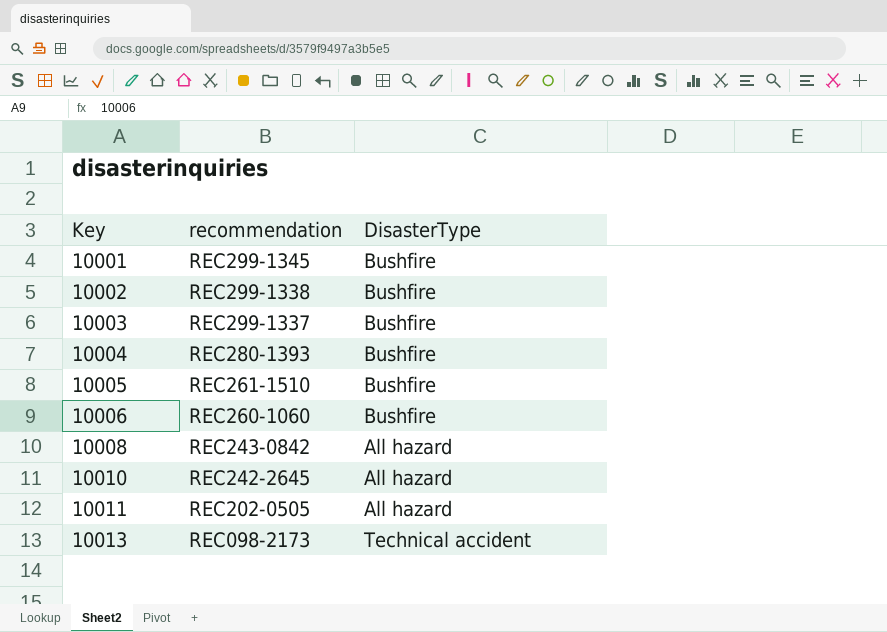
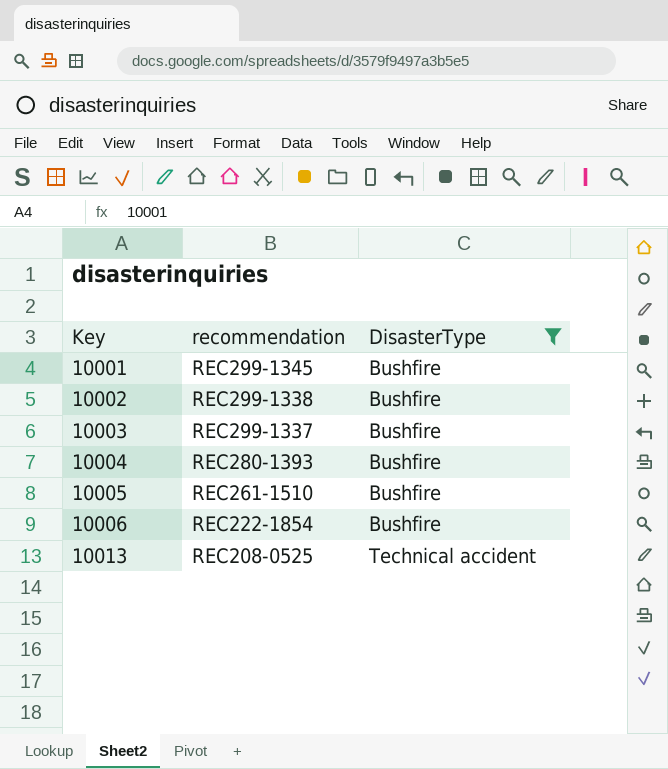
filter: none -> DisasterType != All hazard
10006 | recommendation: REC260-1060 -> REC222-1854
10013 | recommendation: REC098-2173 -> REC208-0525

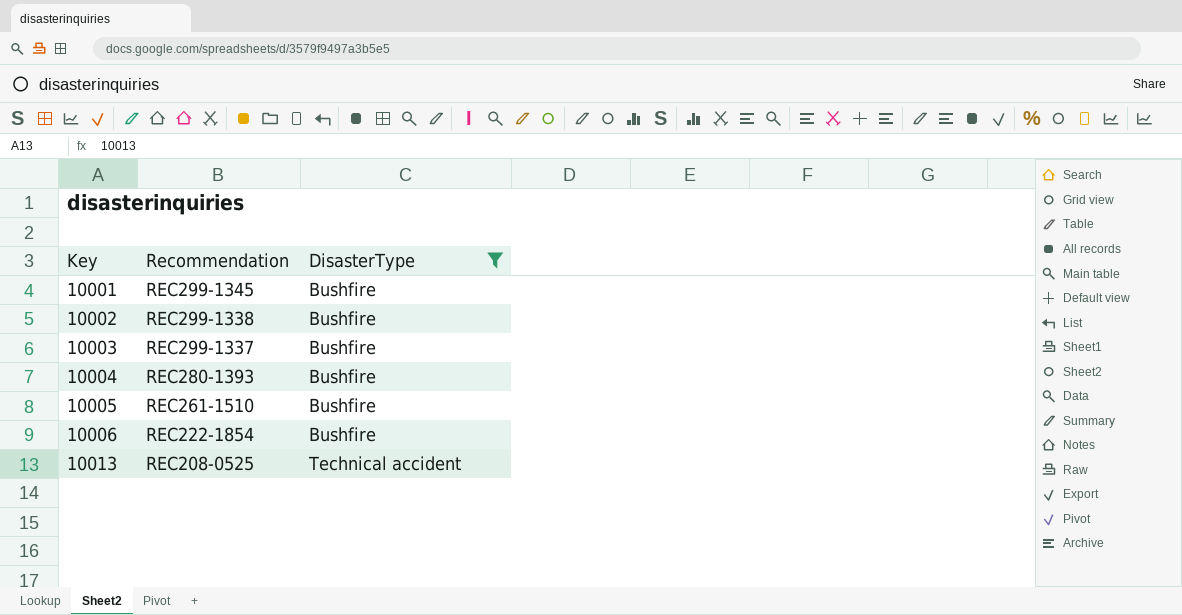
column name: recommendation -> Recommendation

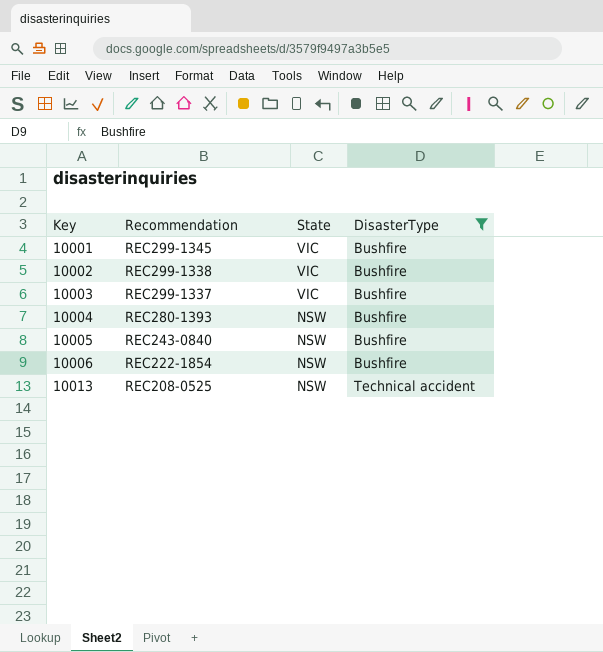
column State | position: none -> 3
10005 | Recommendation: REC261-1510 -> REC243-0840

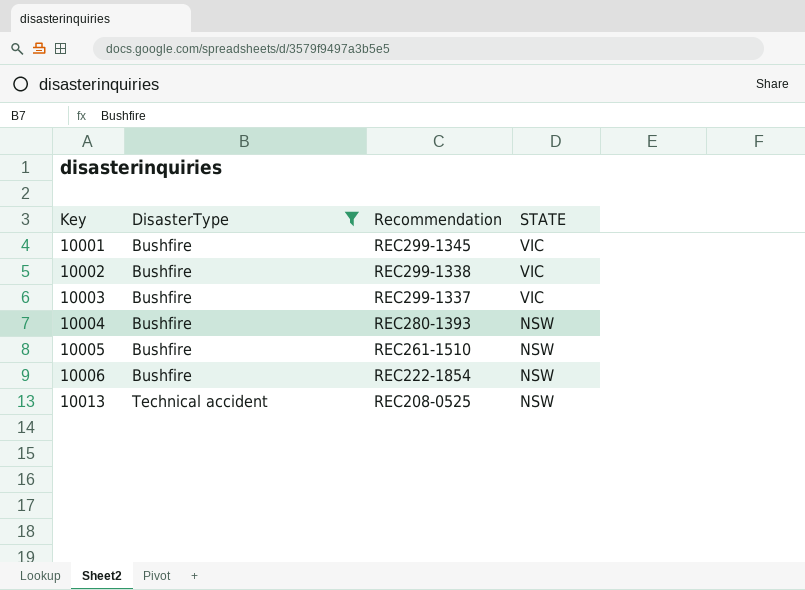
column DisasterType | position: 4 -> 2
column name: State -> STATE
10005 | Recommendation: REC243-0840 -> REC261-1510

